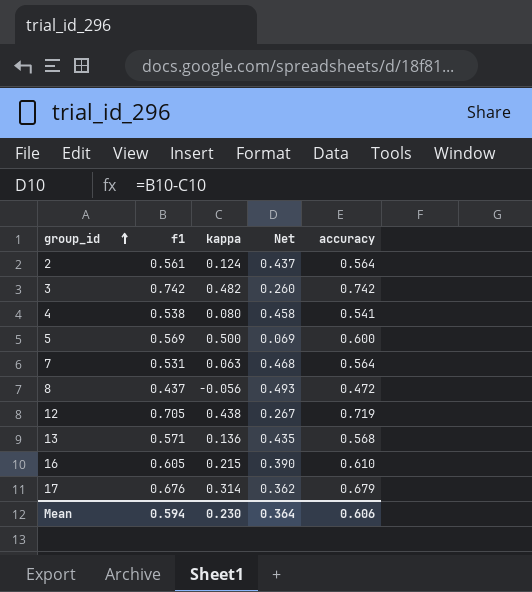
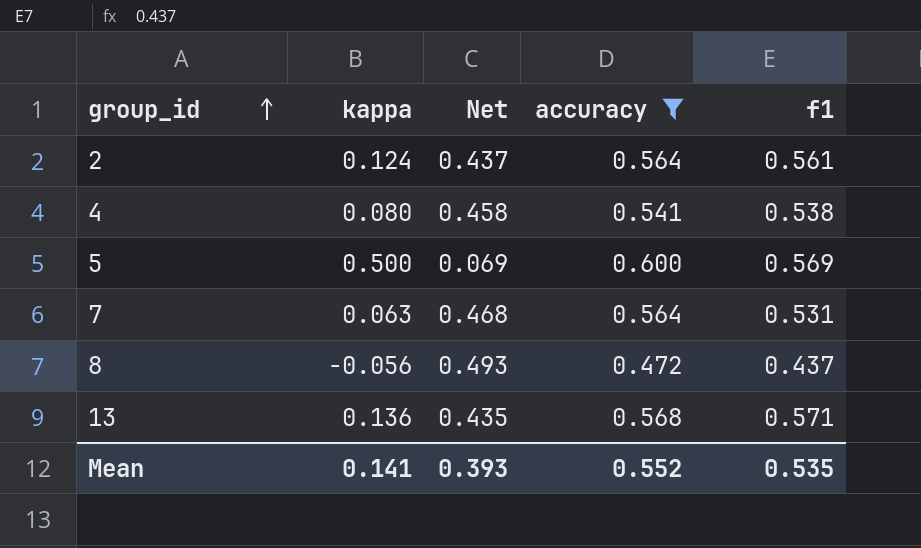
filter: none -> accuracy <= 0.600
column f1 | position: 2 -> 5
Mean | kappa: 0.230 -> 0.141
Mean | Net: 0.364 -> 0.393
Mean | accuracy: 0.606 -> 0.552
Mean | f1: 0.594 -> 0.535

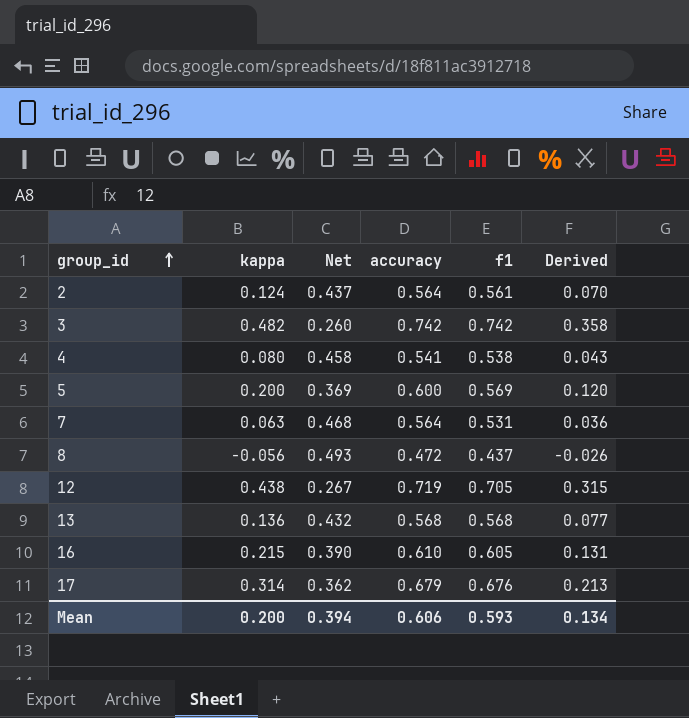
filter: accuracy <= 0.600 -> none
column Derived | formula: none -> [kappa] * [accuracy]
5 | kappa: 0.500 -> 0.200
5 | Net: 0.069 -> 0.369
13 | Net: 0.435 -> 0.432
13 | f1: 0.571 -> 0.568
Mean | kappa: 0.141 -> 0.200
Mean | Net: 0.393 -> 0.394
Mean | accuracy: 0.552 -> 0.606
Mean | f1: 0.535 -> 0.593

